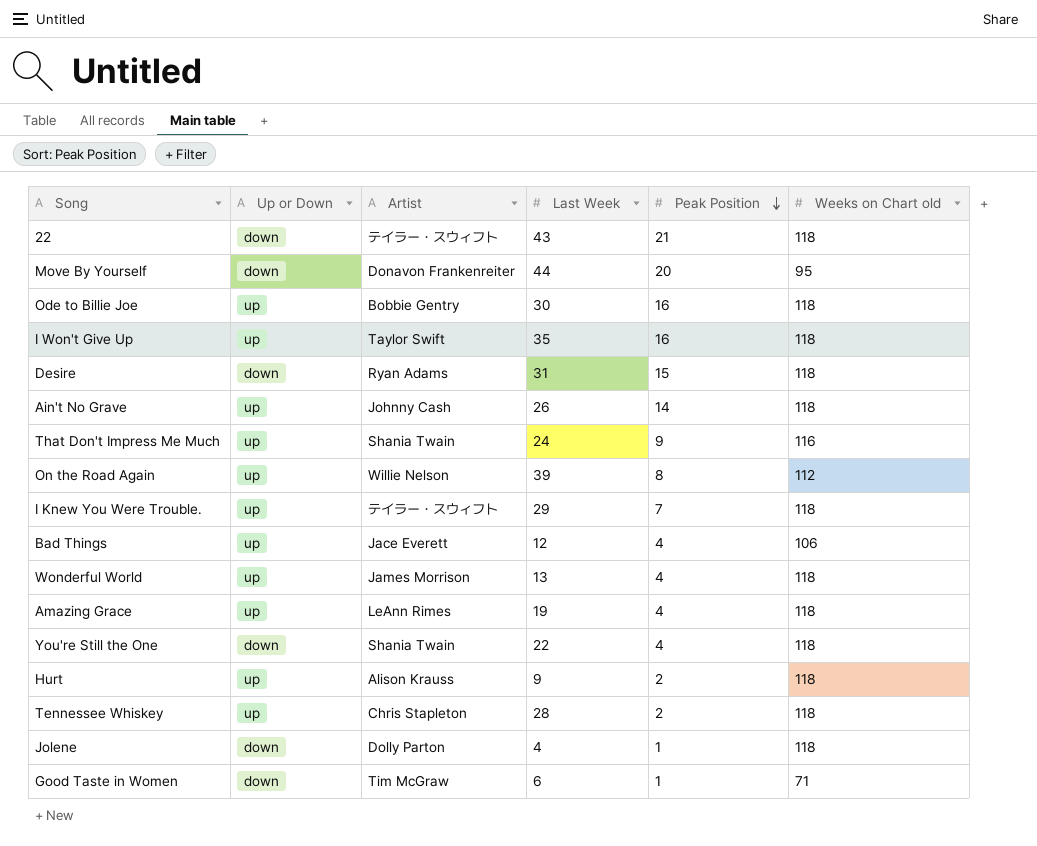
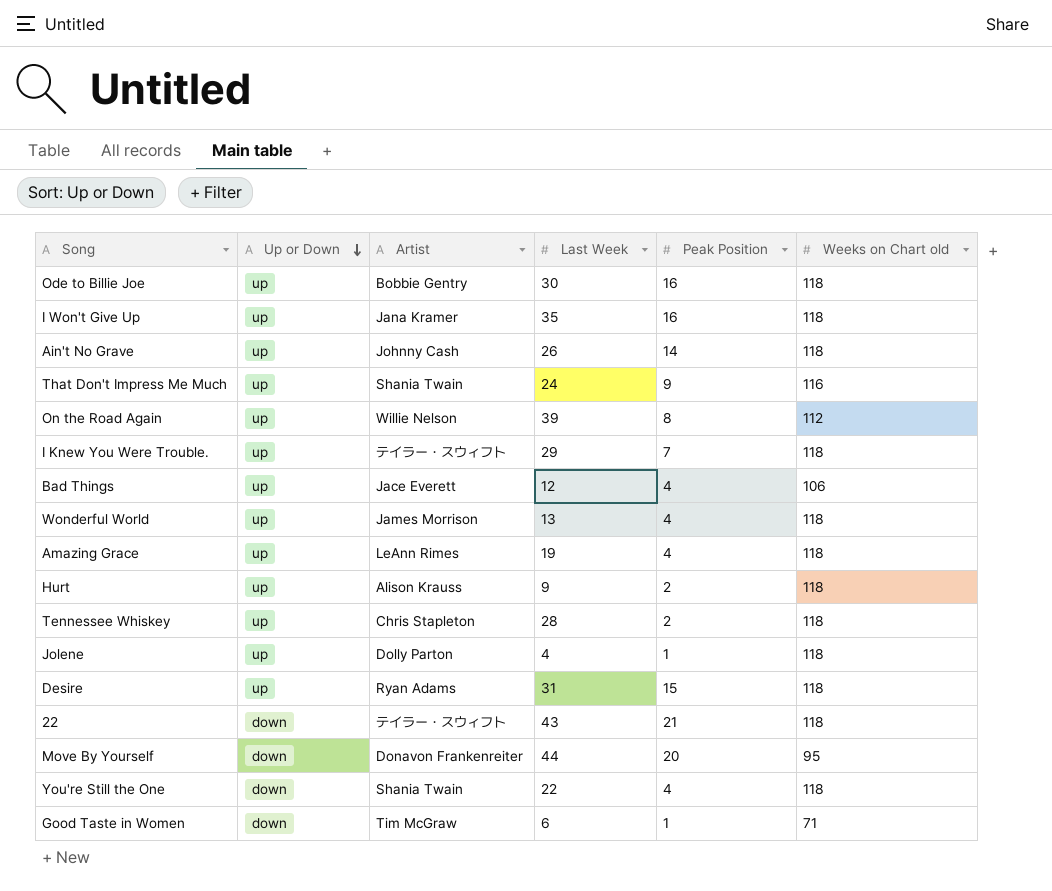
row order: Peak Position descending -> Up or Down descending
I Won't Give Up | Artist: Taylor Swift -> Jana Kramer
Jolene | Up or Down: down -> up
Desire | Up or Down: down -> up

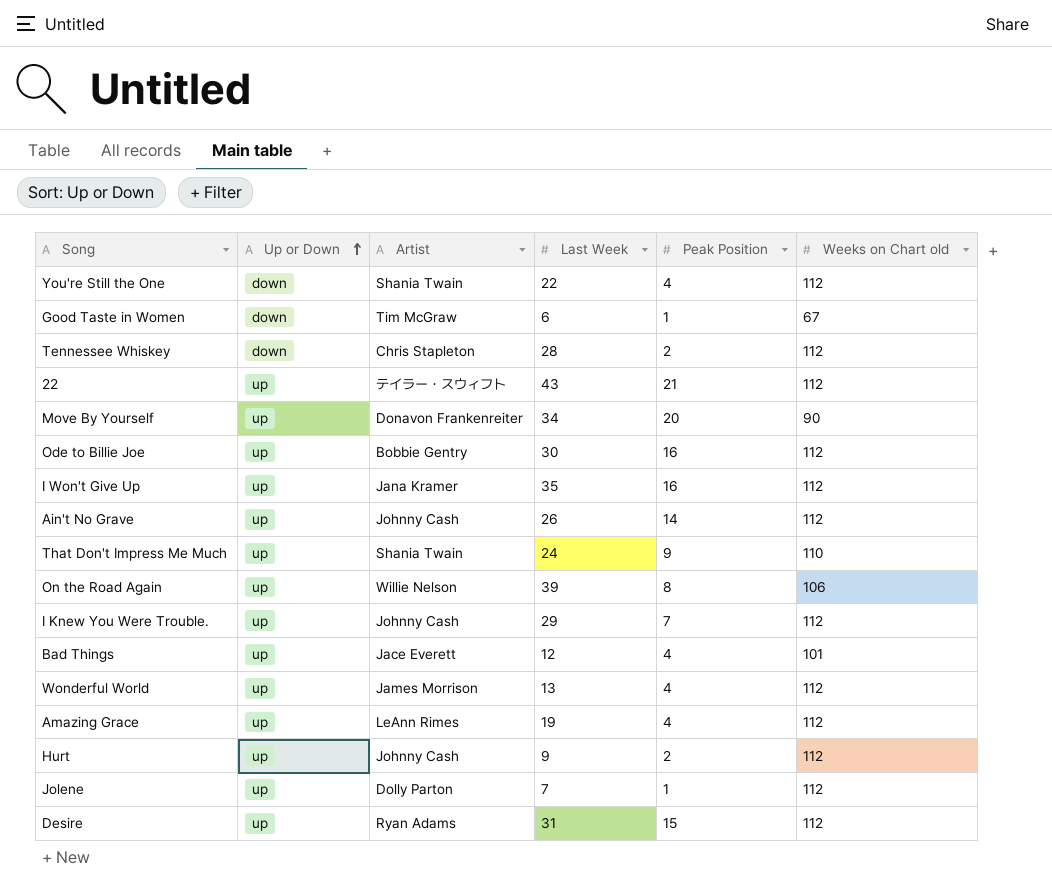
row order: Up or Down descending -> Up or Down ascending
You're Still the One | Weeks on Chart old: 118 -> 112
Good Taste in Women | Weeks on Chart old: 71 -> 67
Tennessee Whiskey | Up or Down: up -> down
Tennessee Whiskey | Weeks on Chart old: 118 -> 112
22 | Up or Down: down -> up
22 | Weeks on Chart old: 118 -> 112
Move By Yourself | Up or Down: down -> up
Move By Yourself | Last Week: 44 -> 34
Move By Yourself | Weeks on Chart old: 95 -> 90
Ode to Billie Joe | Weeks on Chart old: 118 -> 112
I Won't Give Up | Weeks on Chart old: 118 -> 112
Ain't No Grave | Weeks on Chart old: 118 -> 112
That Don't Impress Me Much | Weeks on Chart old: 116 -> 110
On the Road Again | Weeks on Chart old: 112 -> 106
I Knew You Were Trouble. | Artist: テイラー・スウィフト -> Johnny Cash
I Knew You Were Trouble. | Weeks on Chart old: 118 -> 112
Bad Things | Weeks on Chart old: 106 -> 101
Wonderful World | Weeks on Chart old: 118 -> 112
Amazing Grace | Weeks on Chart old: 118 -> 112
Hurt | Artist: Alison Krauss -> Johnny Cash
Hurt | Weeks on Chart old: 118 -> 112
Jolene | Last Week: 4 -> 7
Jolene | Weeks on Chart old: 118 -> 112
Desire | Weeks on Chart old: 118 -> 112

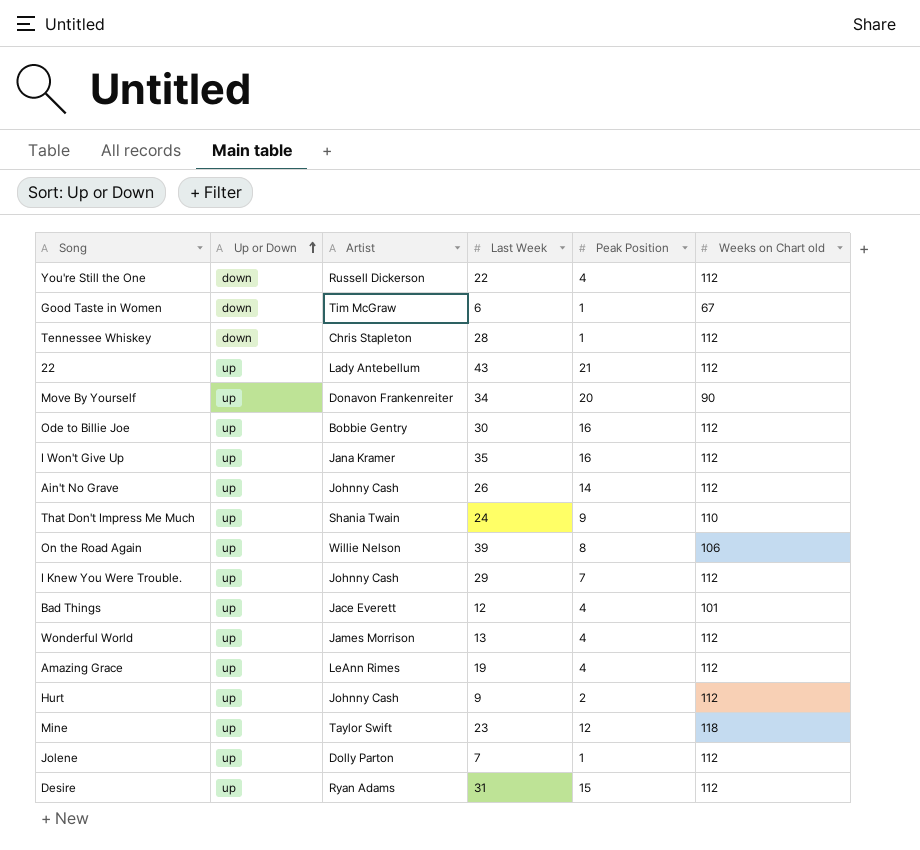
You're Still the One | Artist: Shania Twain -> Russell Dickerson
Tennessee Whiskey | Peak Position: 2 -> 1
22 | Artist: テイラー・スウィフト -> Lady Antebellum
row Mine: none -> up | Taylor Swift | 23 | 12 | 118

